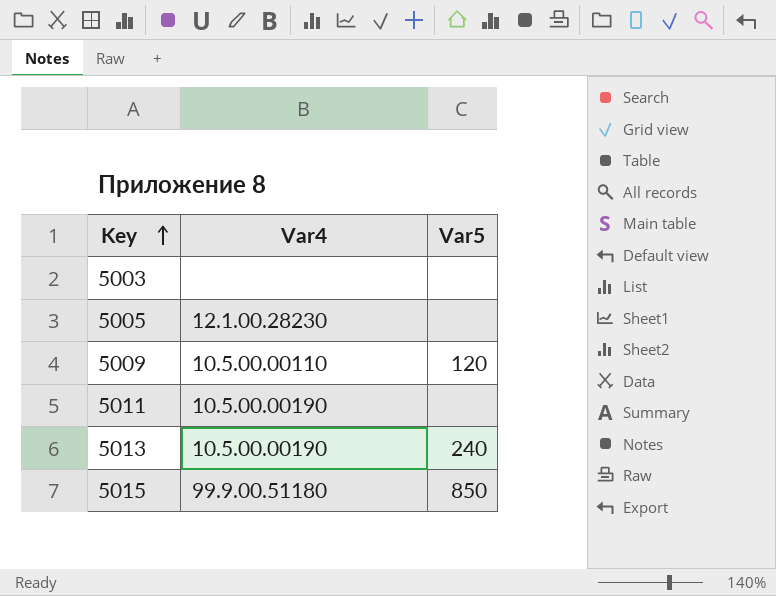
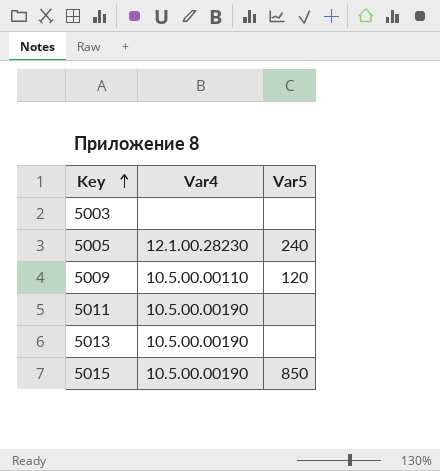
5005 | Var5: none -> 240
5013 | Var5: 240 -> none
5015 | Var4: 99.9.00.51180 -> 10.5.00.00190

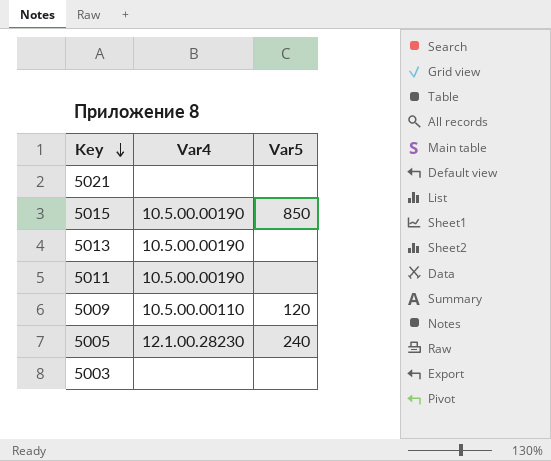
row order: Key ascending -> Key descending
row 5021: none -> none | none

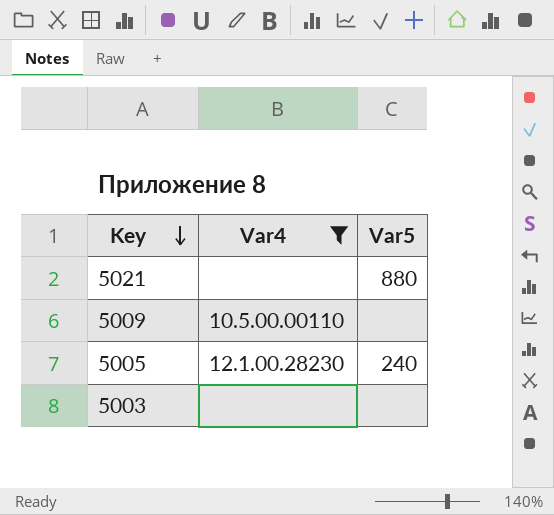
filter: none -> Var4 != 10.5.00.00190
5021 | Var5: none -> 880
5009 | Var5: 120 -> none

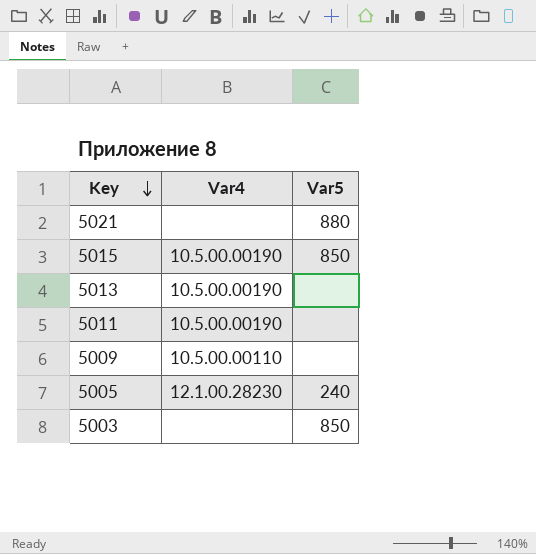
filter: Var4 != 10.5.00.00190 -> none
5003 | Var5: none -> 850

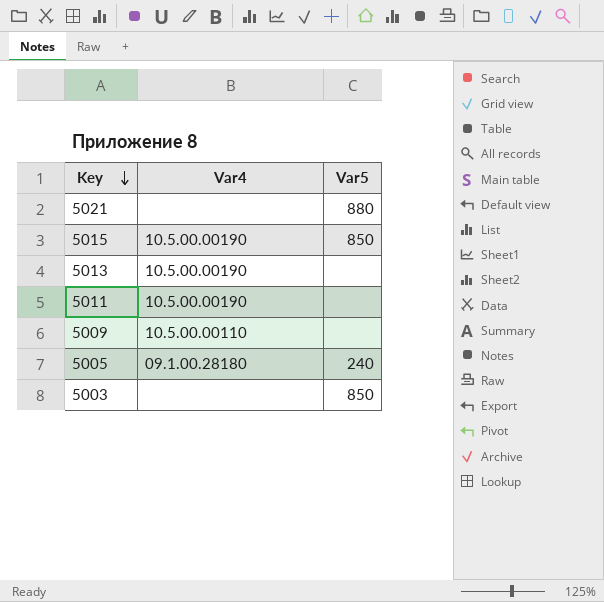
5005 | Var4: 12.1.00.28230 -> 09.1.00.28180

